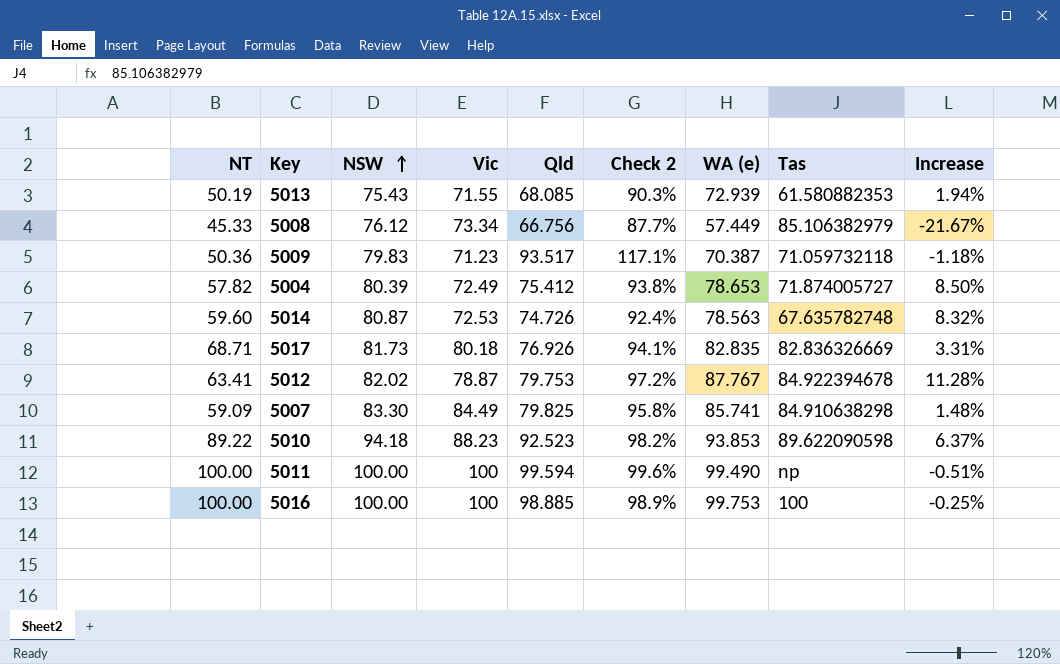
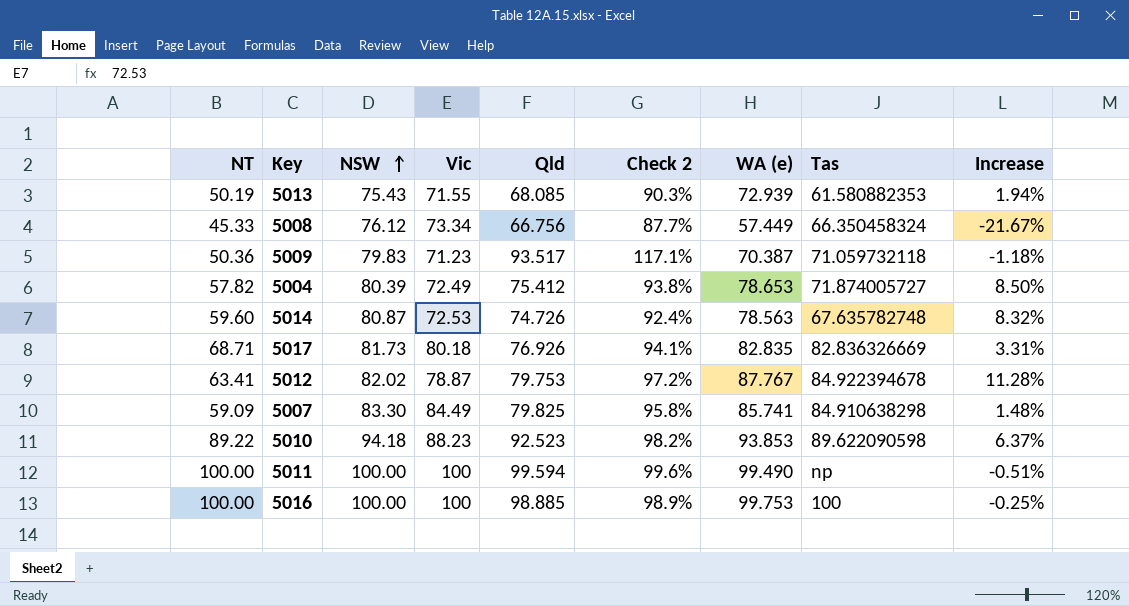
5008 | Tas: 85.106382979 -> 66.350458324

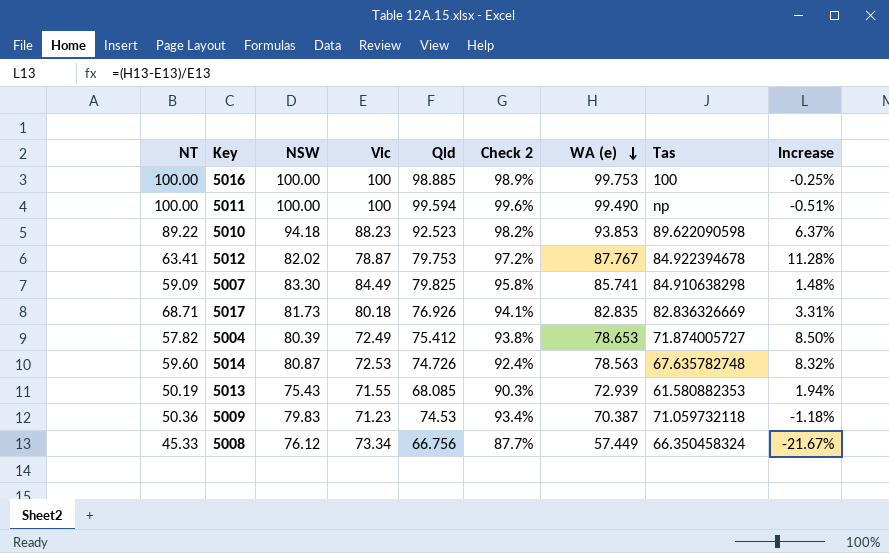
row order: NSW ascending -> WA (e) descending
5009 | Qld: 93.517 -> 74.53
5009 | Check 2: 117.1% -> 93.4%

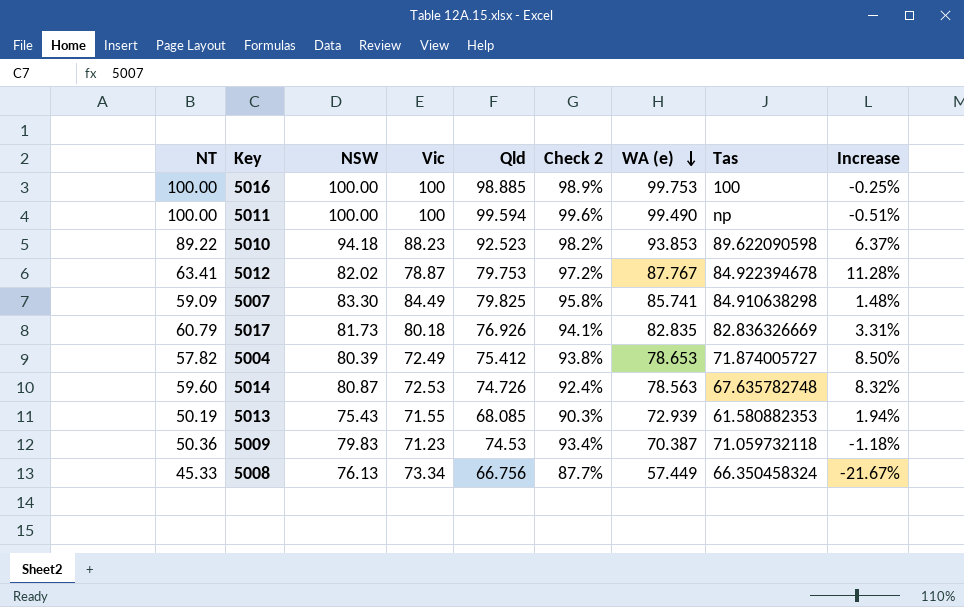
5017 | NT: 68.71 -> 60.79
5008 | NSW: 76.12 -> 76.13

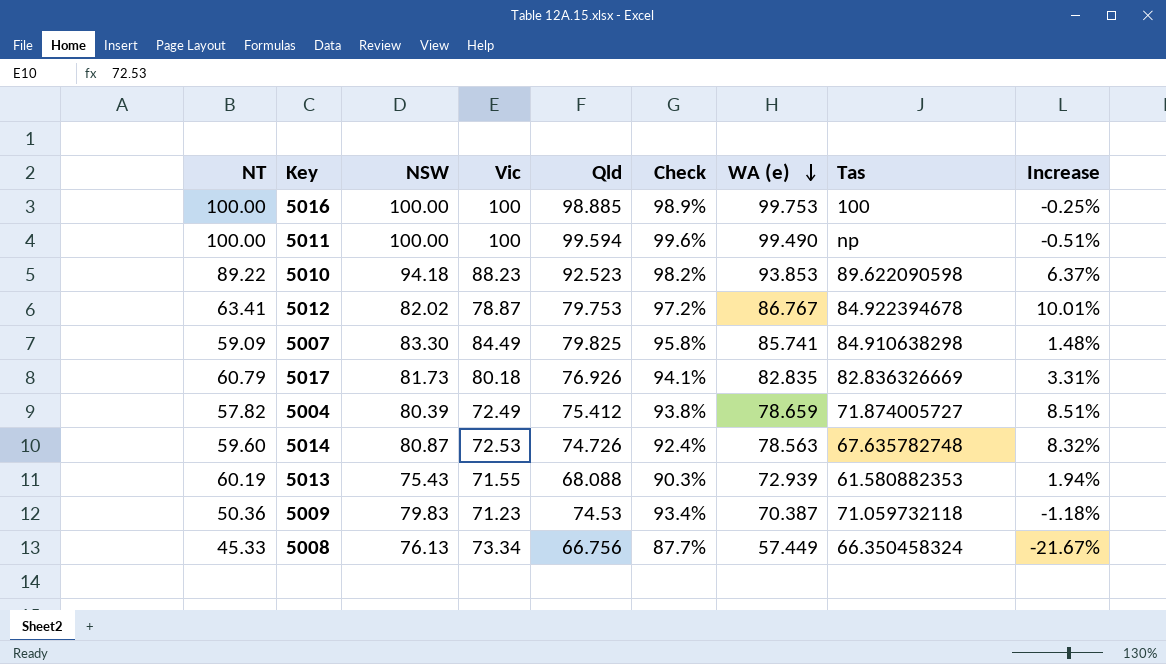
column name: Check 2 -> Check
5012 | WA (e): 87.767 -> 86.767
5012 | Increase: 11.28% -> 10.01%
5004 | WA (e): 78.653 -> 78.659
5004 | Increase: 8.50% -> 8.51%
5013 | NT: 50.19 -> 60.19
5013 | Qld: 68.085 -> 68.088

